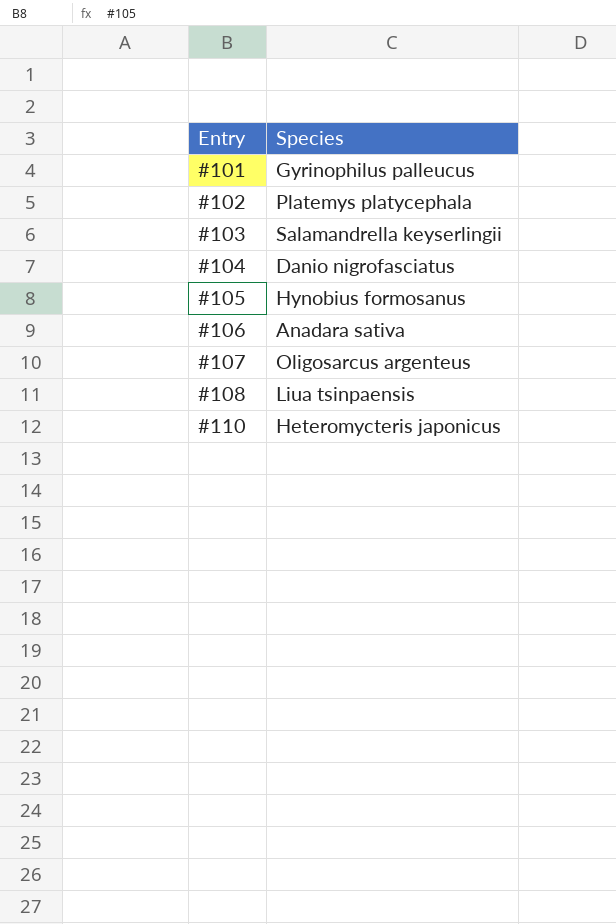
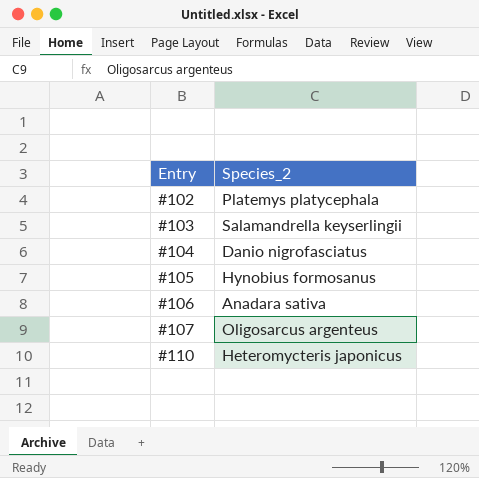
column name: Species -> Species_2
row #101: Gyrinophilus palleucus -> none
row #108: Liua tsinpaensis -> none

